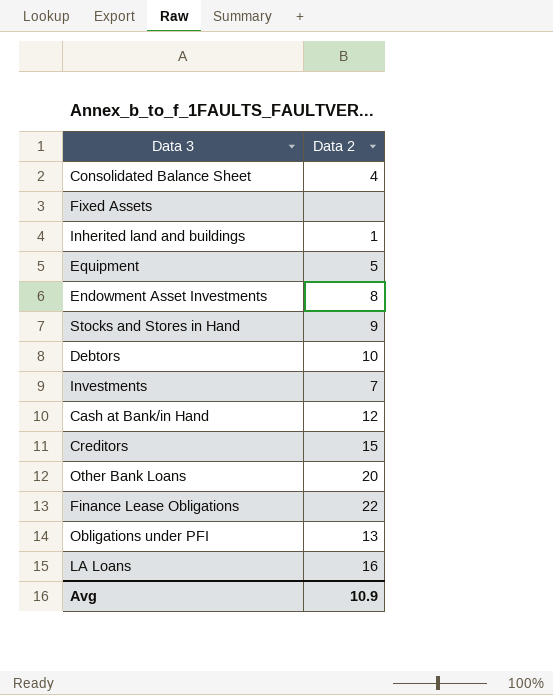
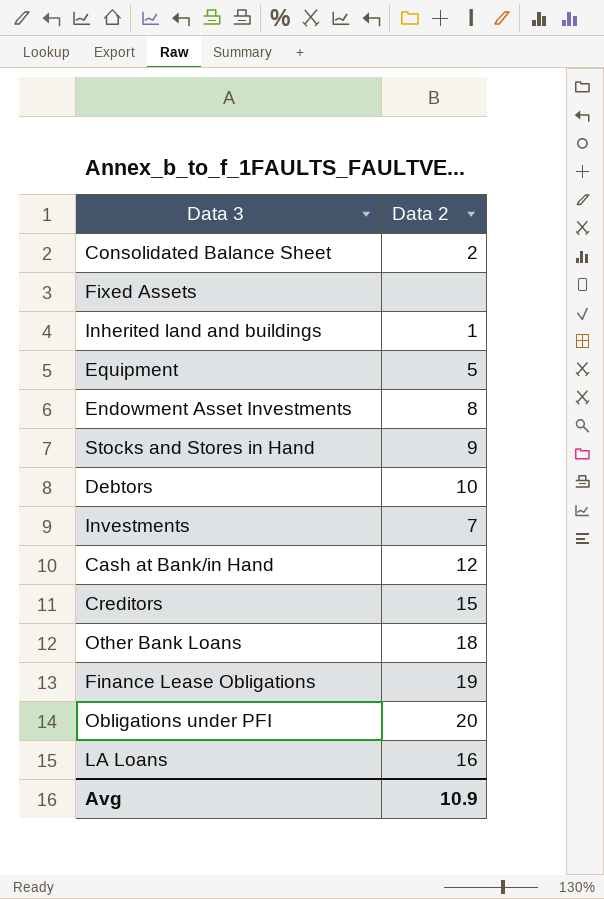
Consolidated Balance Sheet | Data 2: 4 -> 2
Other Bank Loans | Data 2: 20 -> 18
Finance Lease Obligations | Data 2: 22 -> 19
Obligations under PFI | Data 2: 13 -> 20

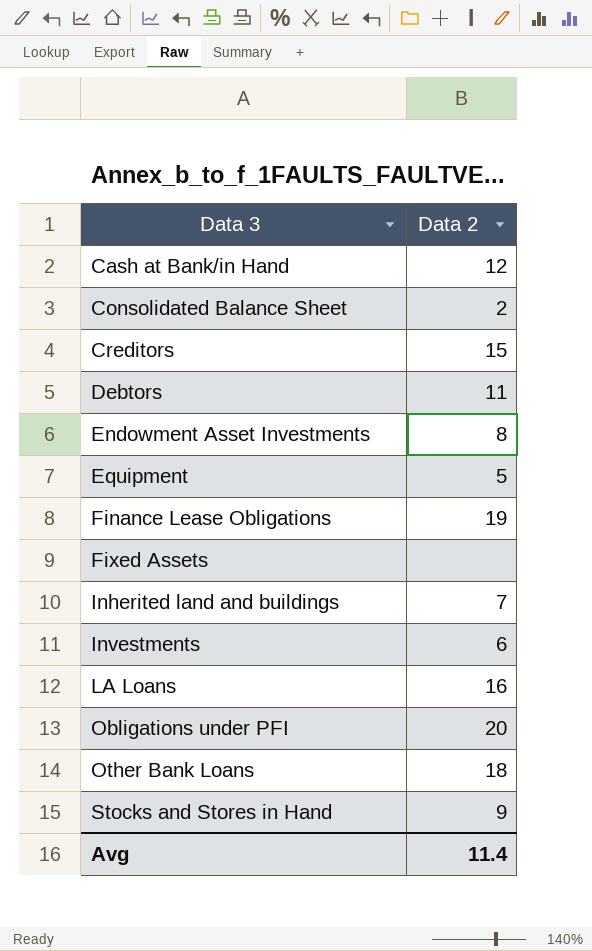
row order: none -> Data 3 ascending
Debtors | Data 2: 10 -> 11
Inherited land and buildings | Data 2: 1 -> 7
Investments | Data 2: 7 -> 6
Avg | Data 2: 10.9 -> 11.4

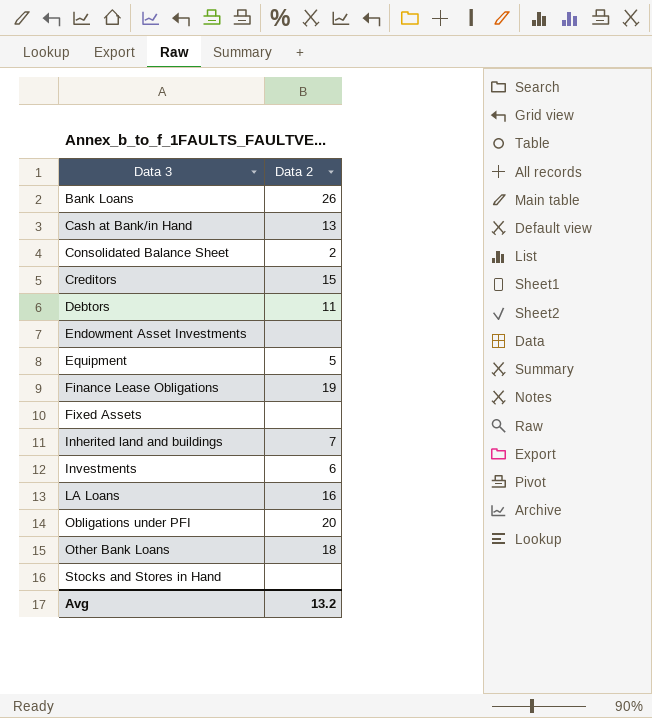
row Bank Loans: none -> 26
Cash at Bank/in Hand | Data 2: 12 -> 13
Endowment Asset Investments | Data 2: 8 -> none
Stocks and Stores in Hand | Data 2: 9 -> none
Avg | Data 2: 11.4 -> 13.2

